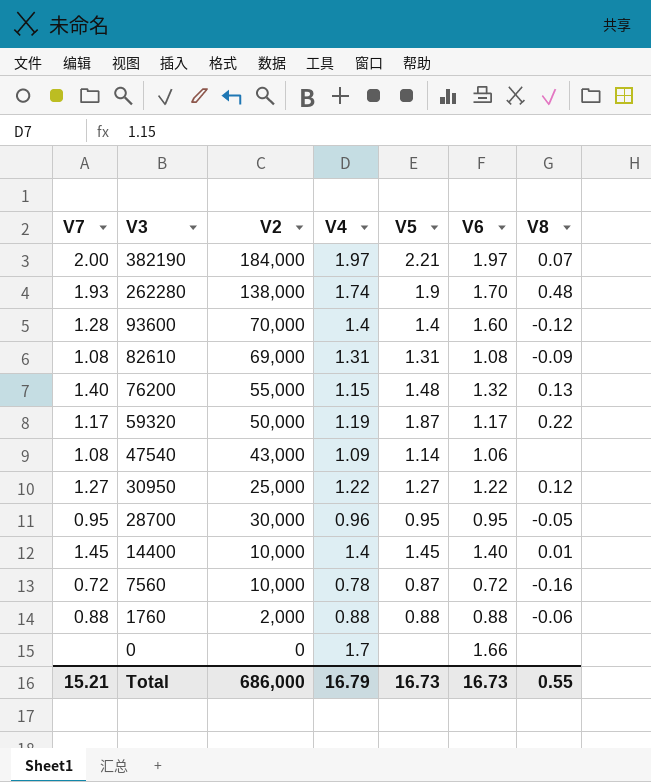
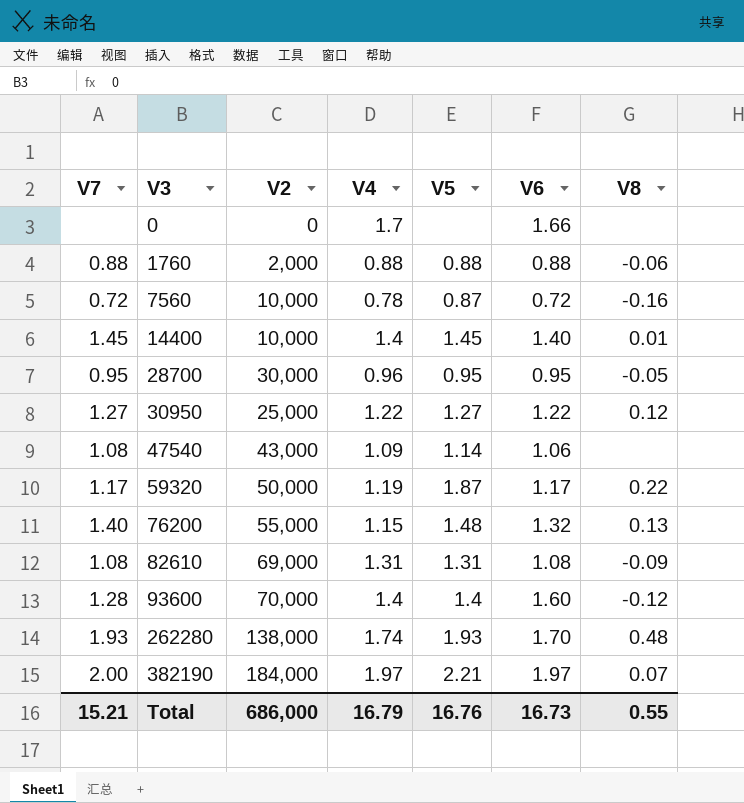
row order: V3 descending -> V3 ascending
262280 | V5: 1.9 -> 1.93
Total | V5: 16.73 -> 16.76

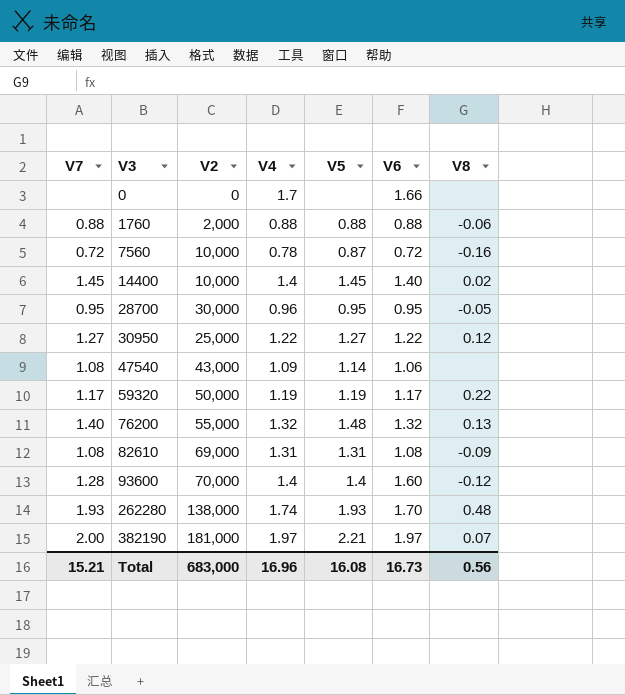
14400 | V8: 0.01 -> 0.02
59320 | V5: 1.87 -> 1.19
76200 | V4: 1.15 -> 1.32
382190 | V2: 184,000 -> 181,000
Total | V2: 686,000 -> 683,000
Total | V4: 16.79 -> 16.96
Total | V5: 16.76 -> 16.08
Total | V8: 0.55 -> 0.56

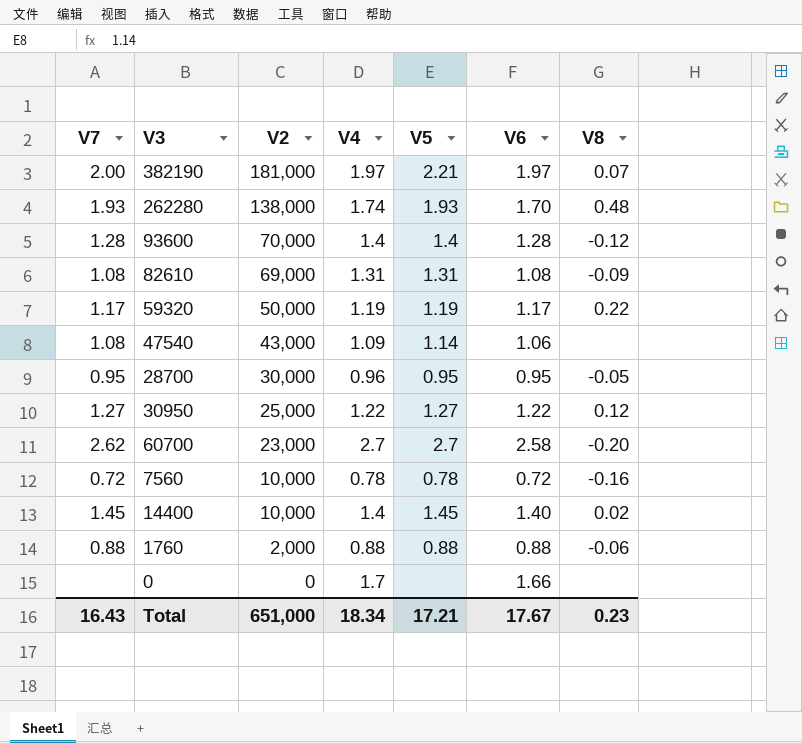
row order: V3 ascending -> V2 descending
row 76200: 1.40 | 55,000 | 1.32 | 1.48 | 1.32 | 0.13 -> none
93600 | V6: 1.60 -> 1.28
row 60700: none -> 2.62 | 23,000 | 2.7 | 2.7 | 2.58 | -0.20
7560 | V5: 0.87 -> 0.78
Total | V7: 15.21 -> 16.43
Total | V2: 683,000 -> 651,000
Total | V4: 16.96 -> 18.34
Total | V5: 16.08 -> 17.21
Total | V6: 16.73 -> 17.67
Total | V8: 0.56 -> 0.23

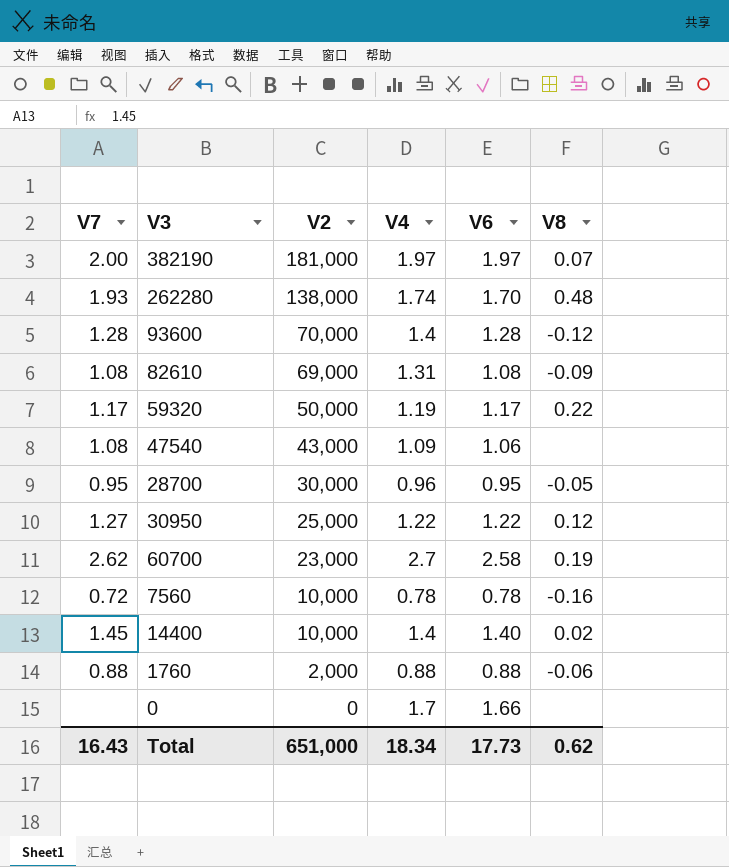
column V5 | position: 5 -> none
60700 | V8: -0.20 -> 0.19
7560 | V6: 0.72 -> 0.78
Total | V6: 17.67 -> 17.73
Total | V8: 0.23 -> 0.62

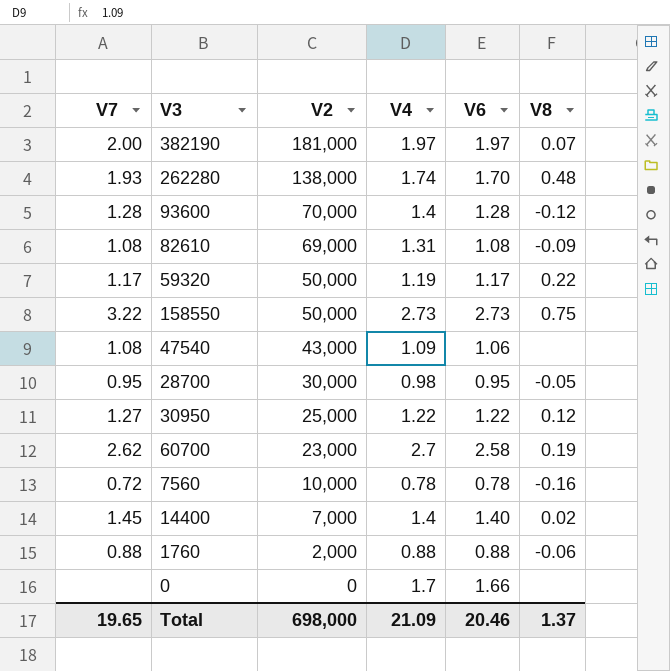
row 158550: none -> 3.22 | 50,000 | 2.73 | 2.73 | 0.75
28700 | V4: 0.96 -> 0.98
14400 | V2: 10,000 -> 7,000
Total | V7: 16.43 -> 19.65
Total | V2: 651,000 -> 698,000
Total | V4: 18.34 -> 21.09
Total | V6: 17.73 -> 20.46
Total | V8: 0.62 -> 1.37

